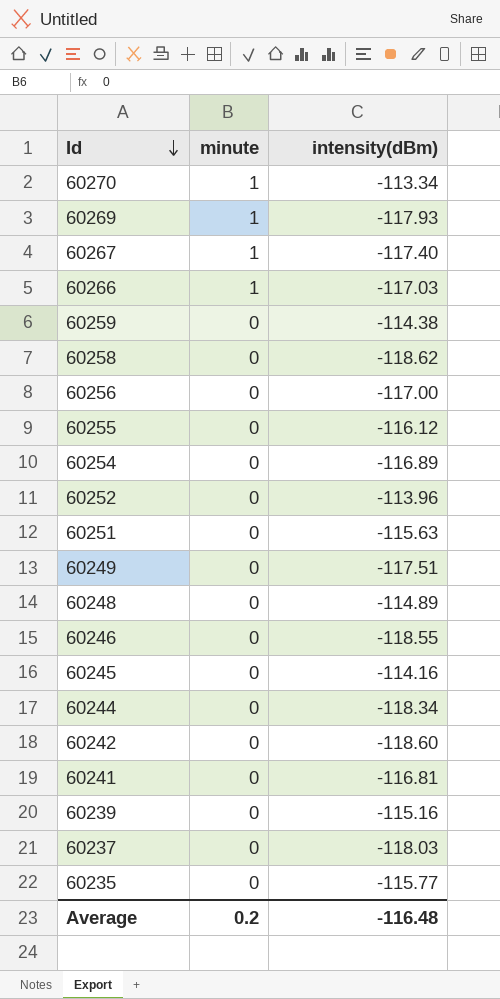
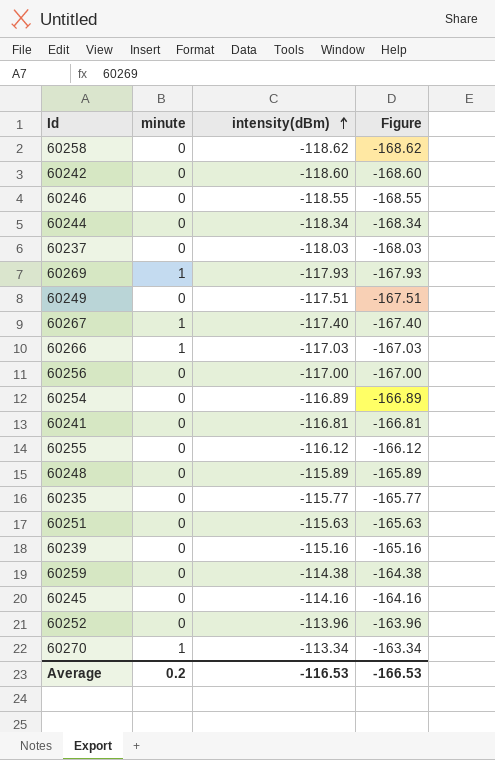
row order: Id descending -> intensity(dBm) ascending
column Figure | formula: none -> [intensity(dBm)] - 50
60248 | intensity(dBm): -114.89 -> -115.89
Average | intensity(dBm): -116.48 -> -116.53

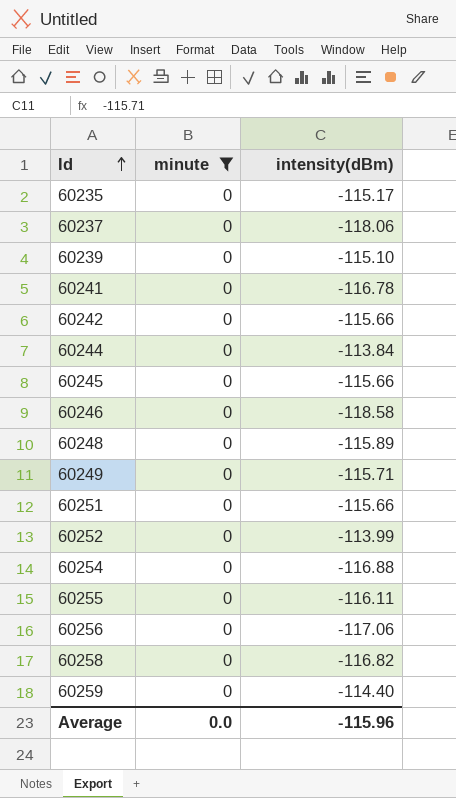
filter: none -> minute = 0
row order: intensity(dBm) ascending -> Id ascending
column Figure | formula: [intensity(dBm)] - 50 -> none
60235 | intensity(dBm): -115.77 -> -115.17
60237 | intensity(dBm): -118.03 -> -118.06
60239 | intensity(dBm): -115.16 -> -115.10
60241 | intensity(dBm): -116.81 -> -116.78
60242 | intensity(dBm): -118.60 -> -115.66
60244 | intensity(dBm): -118.34 -> -113.84
60245 | intensity(dBm): -114.16 -> -115.66
60246 | intensity(dBm): -118.55 -> -118.58
60249 | intensity(dBm): -117.51 -> -115.71
60251 | intensity(dBm): -115.63 -> -115.66
60252 | intensity(dBm): -113.96 -> -113.99
60254 | intensity(dBm): -116.89 -> -116.88
60255 | intensity(dBm): -116.12 -> -116.11
60256 | intensity(dBm): -117.00 -> -117.06
60258 | intensity(dBm): -118.62 -> -116.82
60259 | intensity(dBm): -114.38 -> -114.40
Average | minute: 0.2 -> 0.0
Average | intensity(dBm): -116.53 -> -115.96

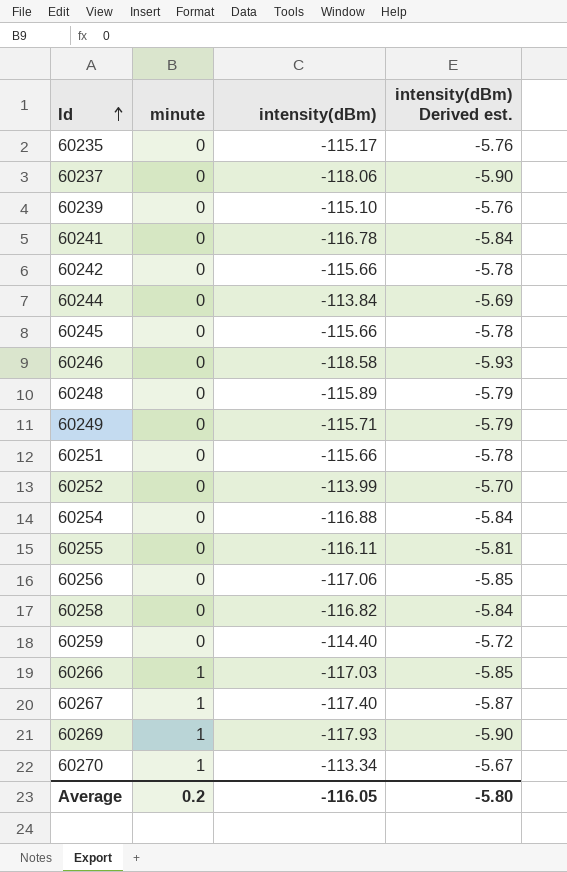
filter: minute = 0 -> none
column intensity(dBm) Derived est. | formula: none -> [intensity(dBm)] * 0.05
Average | minute: 0.0 -> 0.2
Average | intensity(dBm): -115.96 -> -116.05

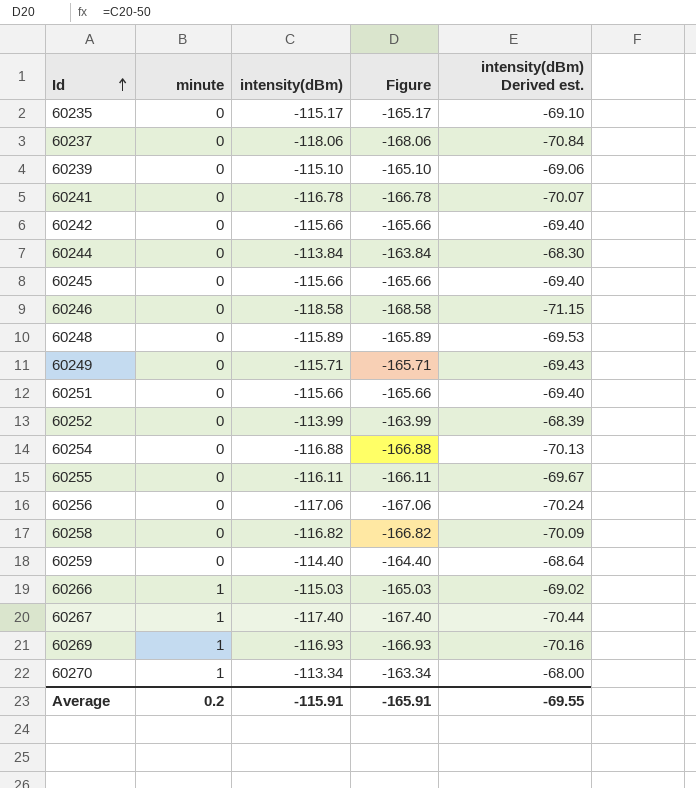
column Figure | formula: none -> [intensity(dBm)] - 50
column intensity(dBm) Derived est. | formula: [intensity(dBm)] * 0.05 -> [intensity(dBm)] * 0.6
60266 | intensity(dBm): -117.03 -> -115.03
60269 | intensity(dBm): -117.93 -> -116.93
Average | intensity(dBm): -116.05 -> -115.91
Average | intensity(dBm) Derived est.: -5.80 -> -69.55

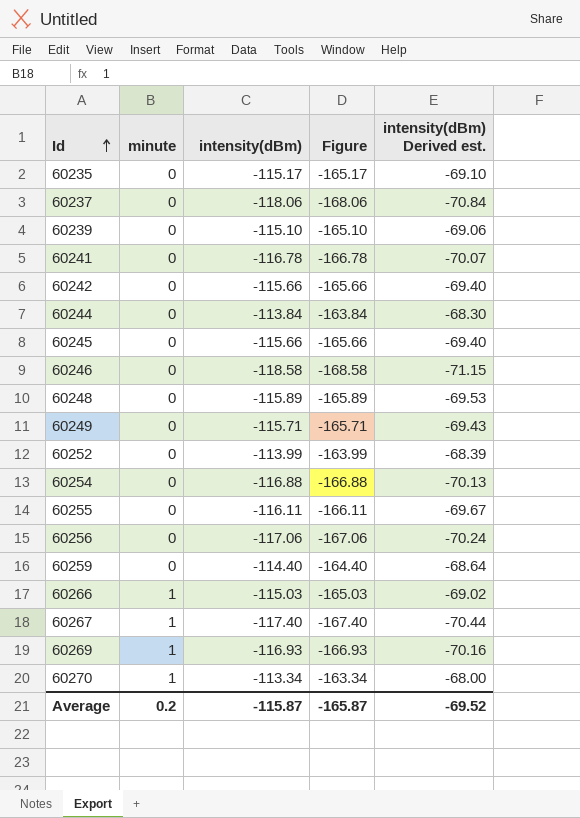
row 60251: 0 | -115.66 | -165.66 | -69.40 -> none
row 60258: 0 | -116.82 | -166.82 | -70.09 -> none
Average | intensity(dBm): -115.91 -> -115.87
Average | Figure: -165.91 -> -165.87
Average | intensity(dBm) Derived est.: -69.55 -> -69.52

